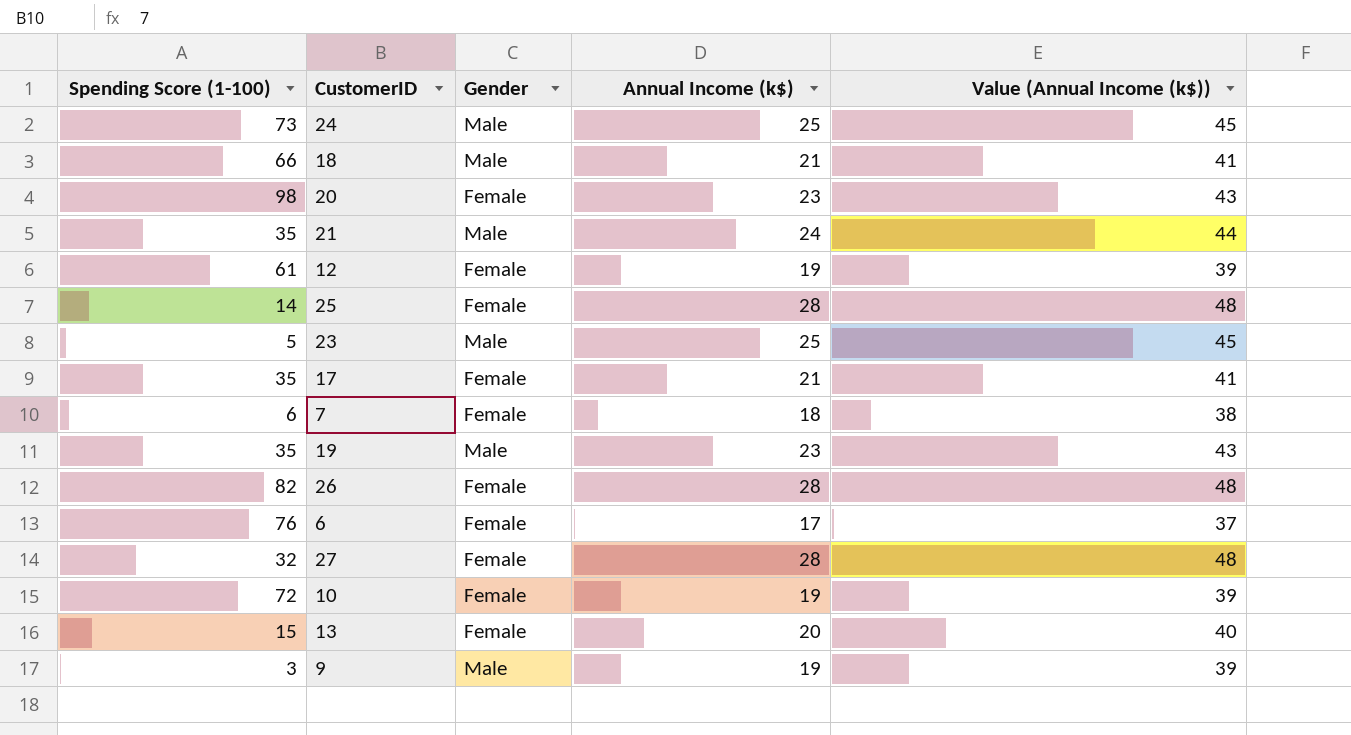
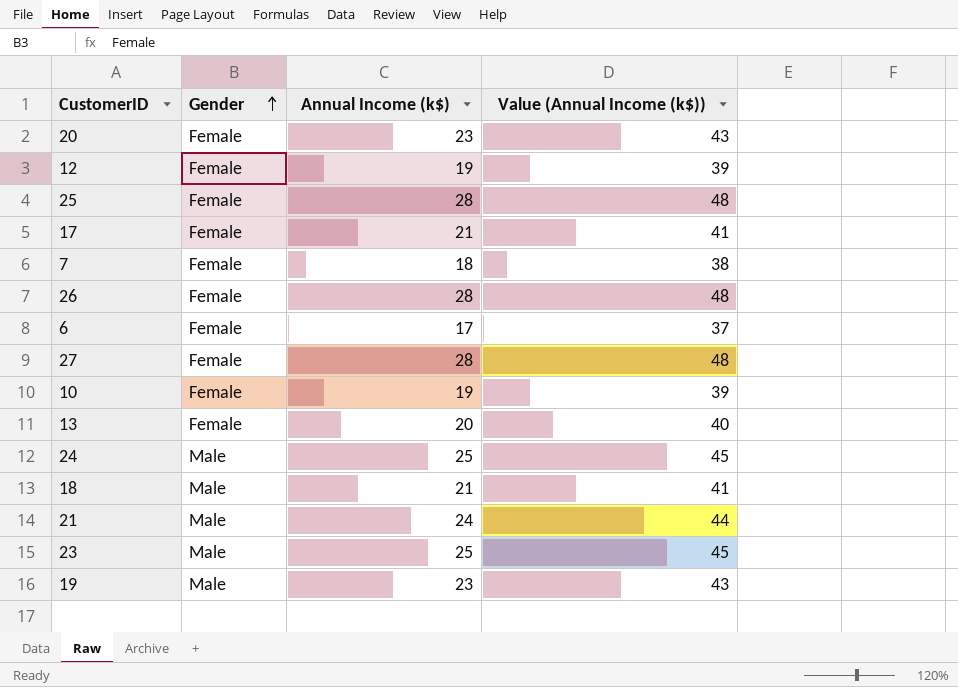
row order: none -> Gender ascending
column Spending Score (1-100) | position: 1 -> none
row 9: 3 | Male | 19 | 39 -> none

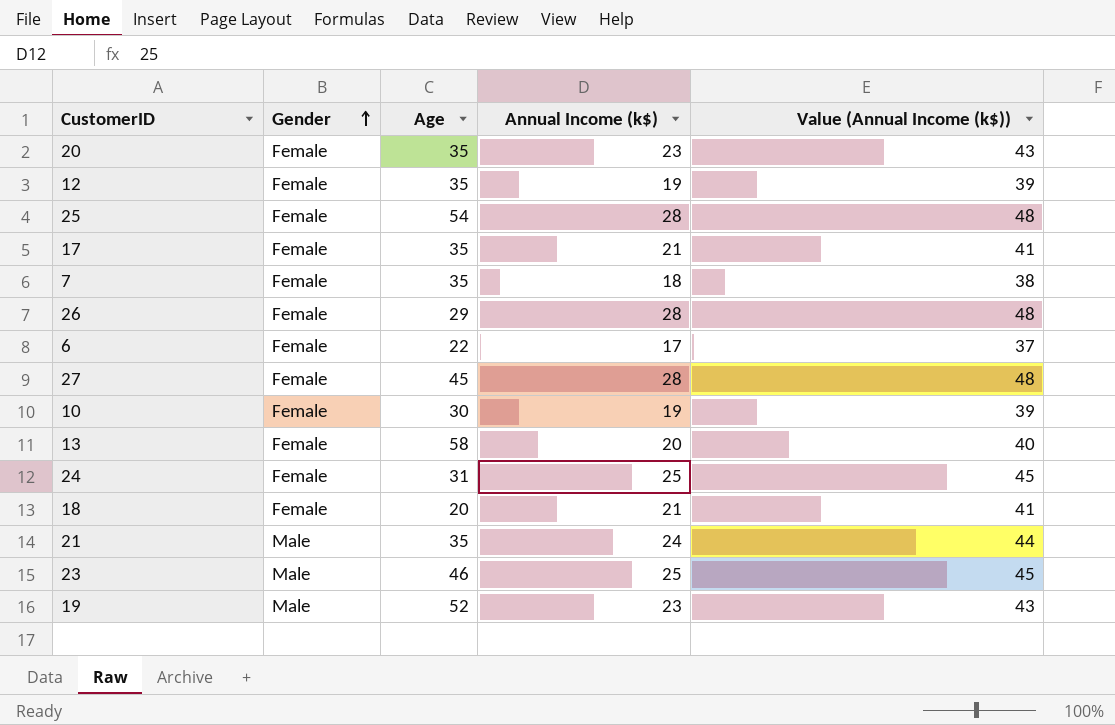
column Age | position: none -> 3
24 | Gender: Male -> Female
18 | Gender: Male -> Female

